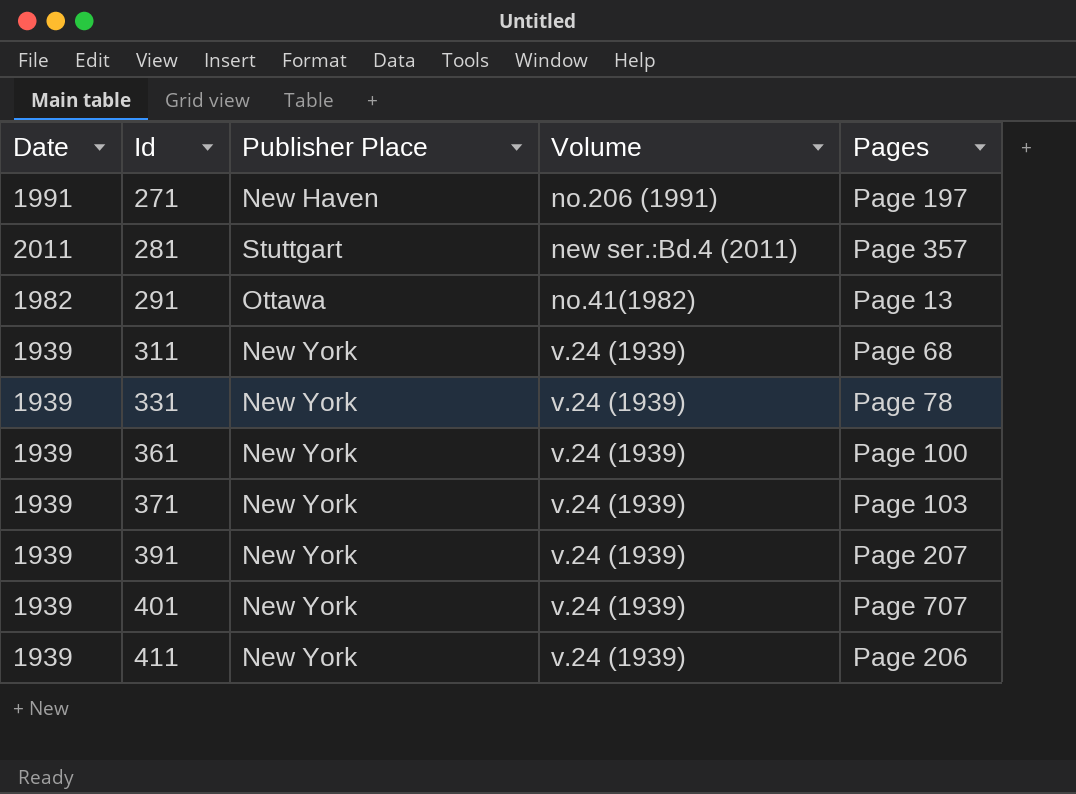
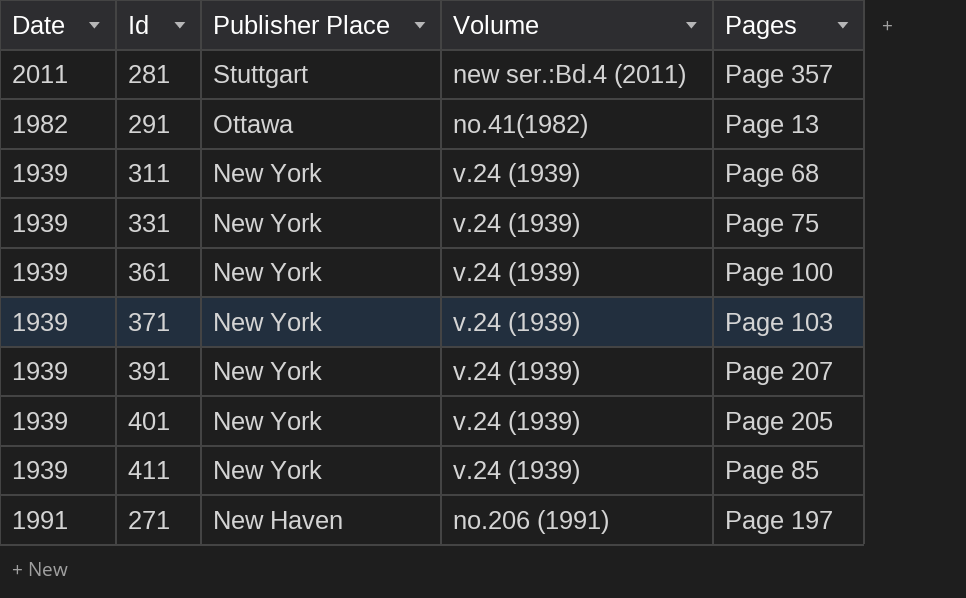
row order: Id ascending -> Publisher Place descending
331 | Pages: Page 78 -> Page 75
401 | Pages: Page 707 -> Page 205
411 | Pages: Page 206 -> Page 85

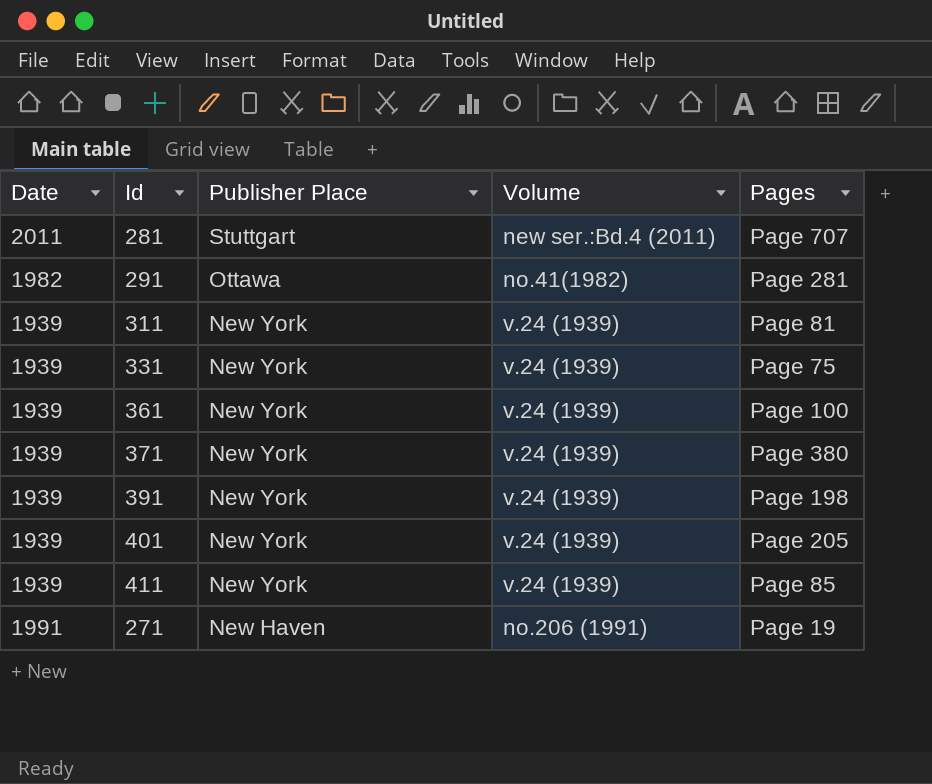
281 | Pages: Page 357 -> Page 707
291 | Pages: Page 13 -> Page 281
311 | Pages: Page 68 -> Page 81
371 | Pages: Page 103 -> Page 380
391 | Pages: Page 207 -> Page 198
271 | Pages: Page 197 -> Page 19

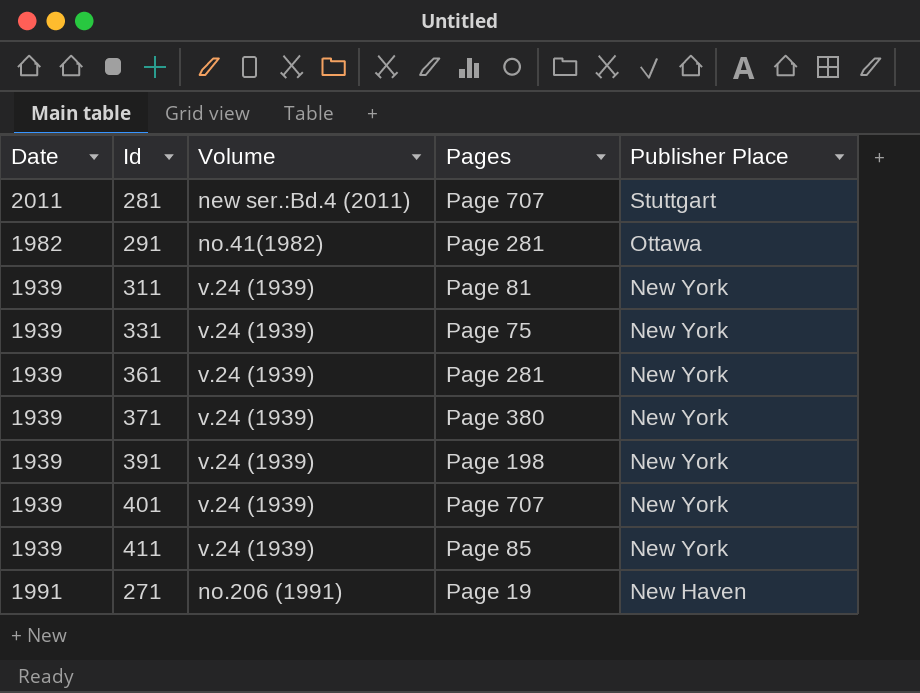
column Publisher Place | position: 3 -> 5
361 | Pages: Page 100 -> Page 281
401 | Pages: Page 205 -> Page 707

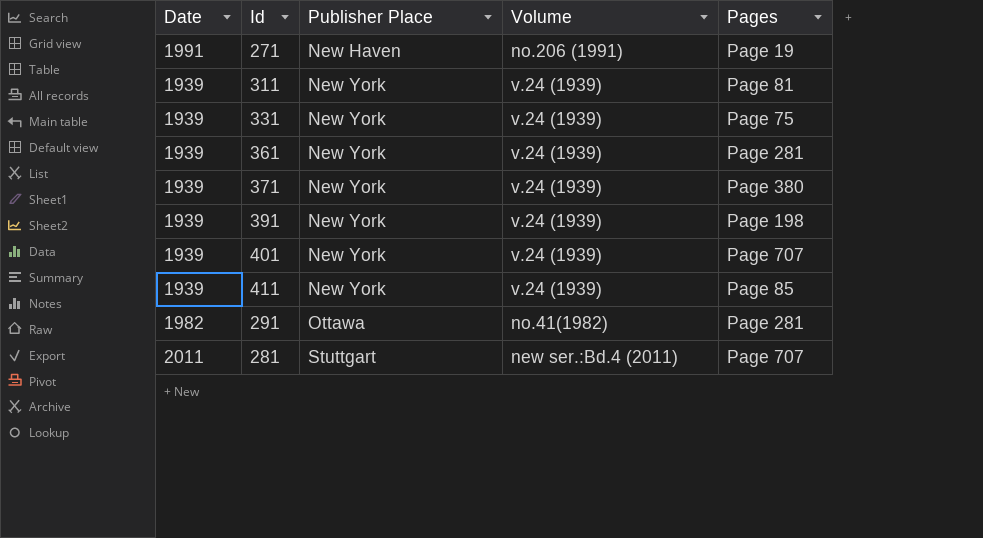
row order: Publisher Place descending -> Publisher Place ascending
column Publisher Place | position: 5 -> 3

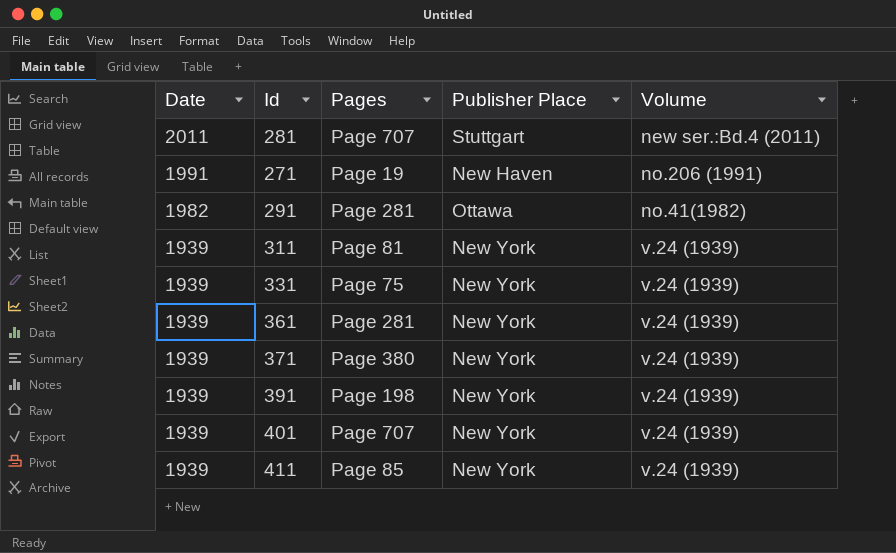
row order: Publisher Place ascending -> Date descending
column Pages | position: 5 -> 3

